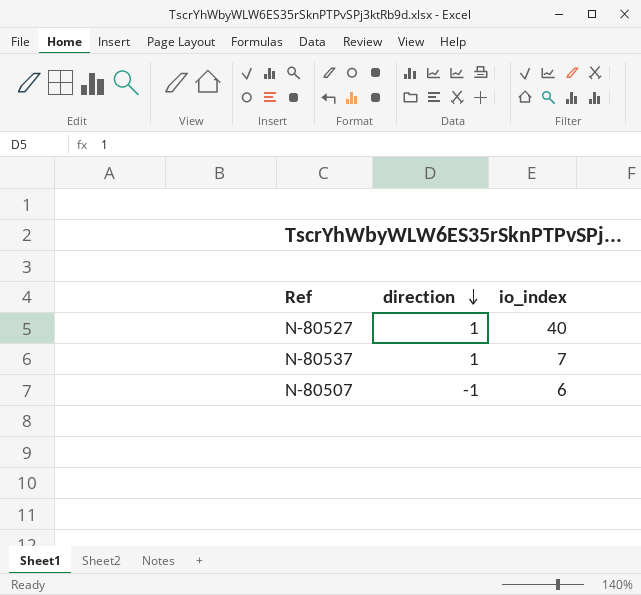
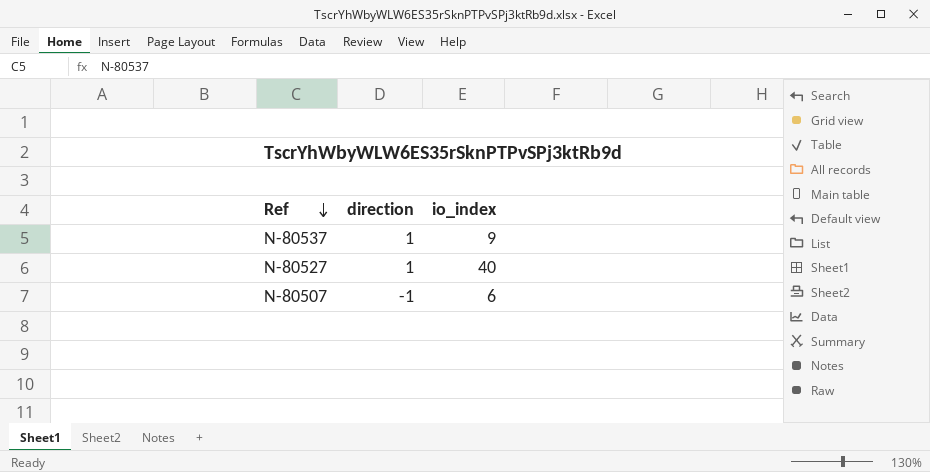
row order: direction descending -> Ref descending
N-80537 | io_index: 7 -> 9

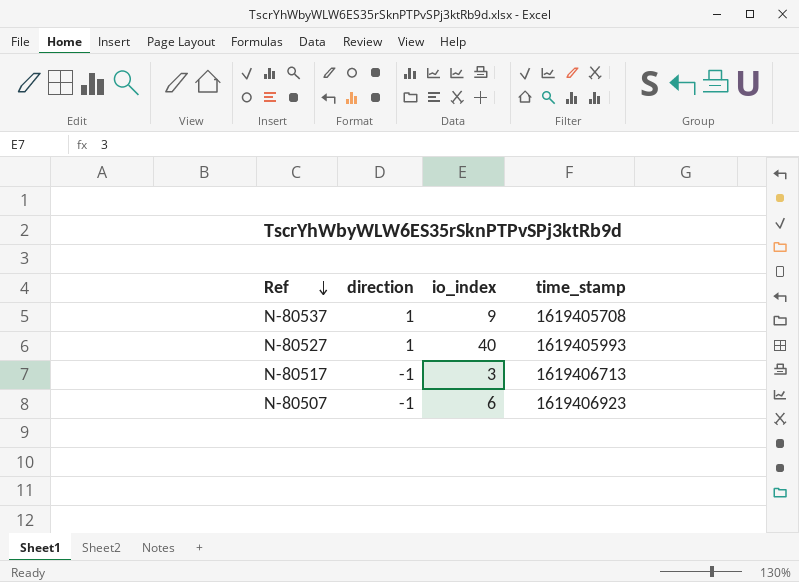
column time_stamp | position: none -> 4
row N-80517: none -> -1 | 3 | 1619406713

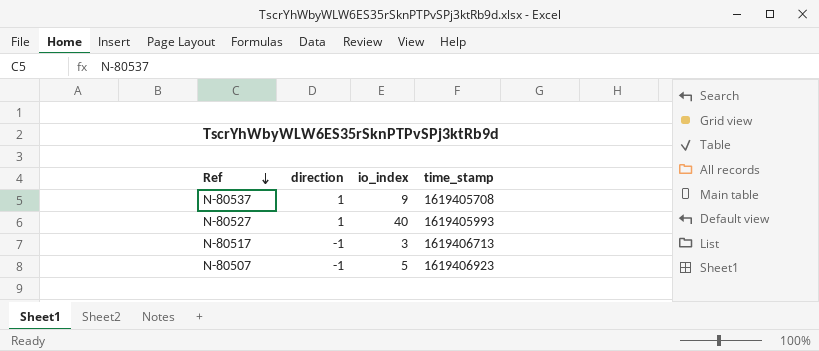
N-80507 | io_index: 6 -> 5

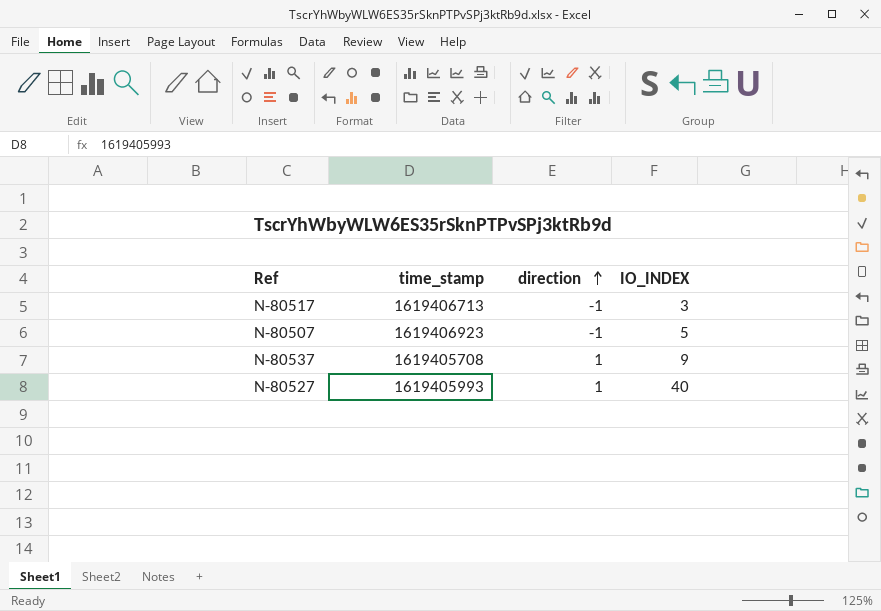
row order: Ref descending -> direction ascending
column time_stamp | position: 4 -> 2
column name: io_index -> IO_INDEX

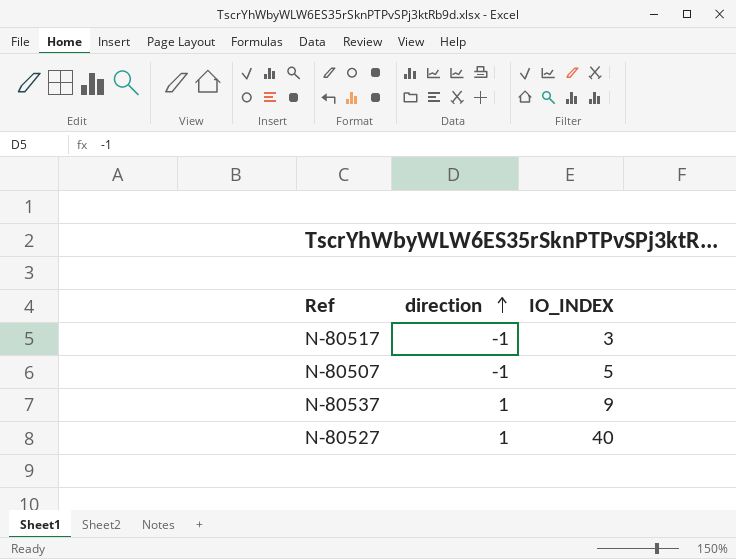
column time_stamp | position: 2 -> none

